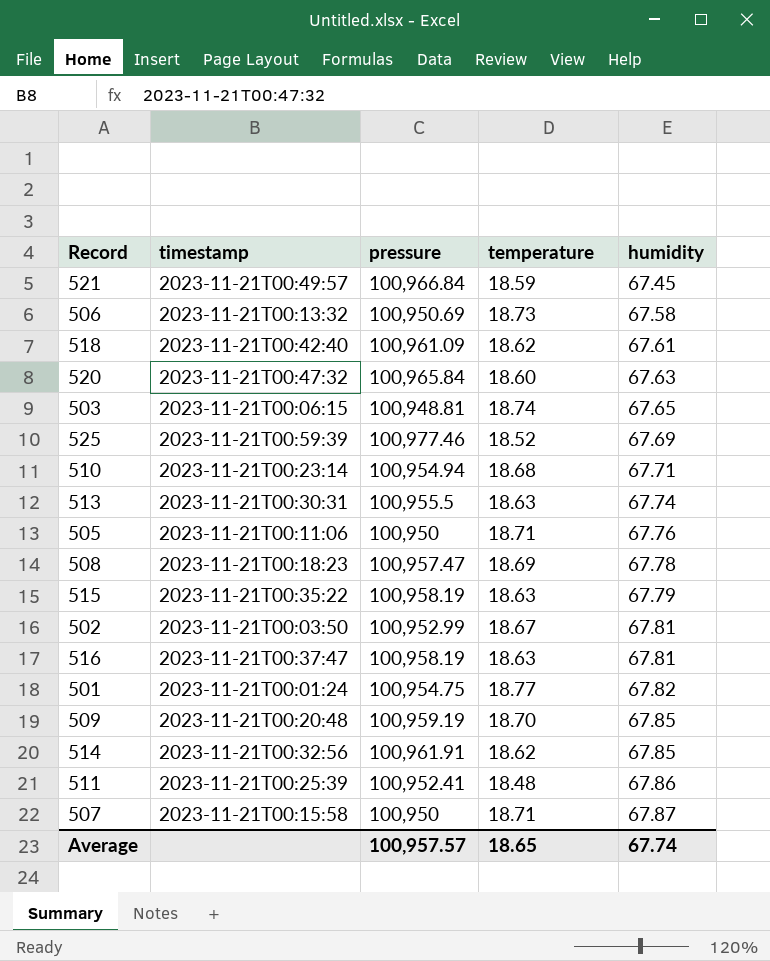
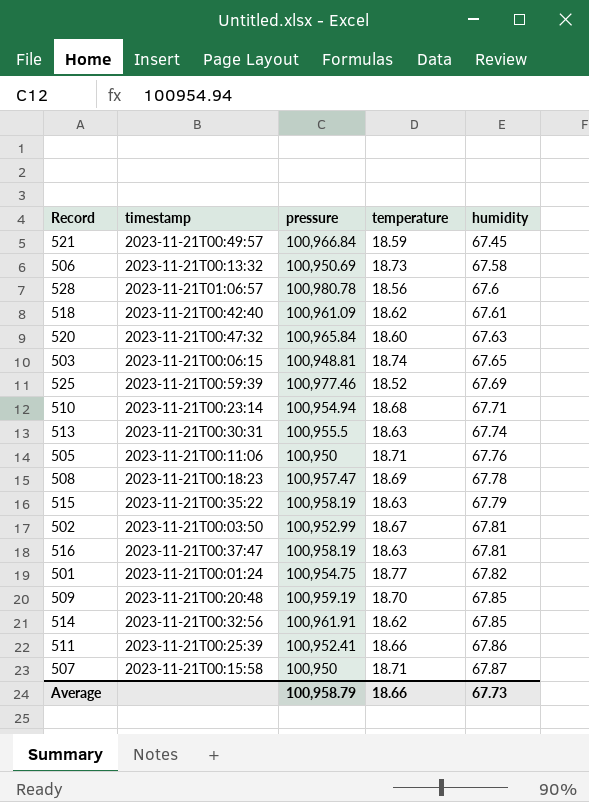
row 528: none -> 2023-11-21T01:06:57 | 100,980.78 | 18.56 | 67.6
511 | temperature: 18.48 -> 18.66
Average | pressure: 100,957.57 -> 100,958.79
Average | temperature: 18.65 -> 18.66
Average | humidity: 67.74 -> 67.73

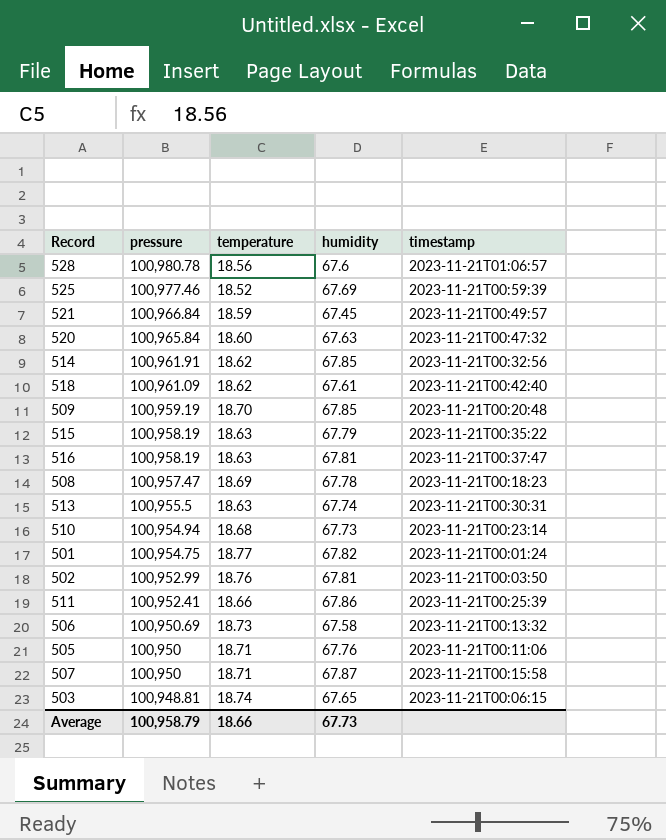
row order: humidity ascending -> pressure descending
column timestamp | position: 2 -> 5
510 | humidity: 67.71 -> 67.73
502 | temperature: 18.67 -> 18.76

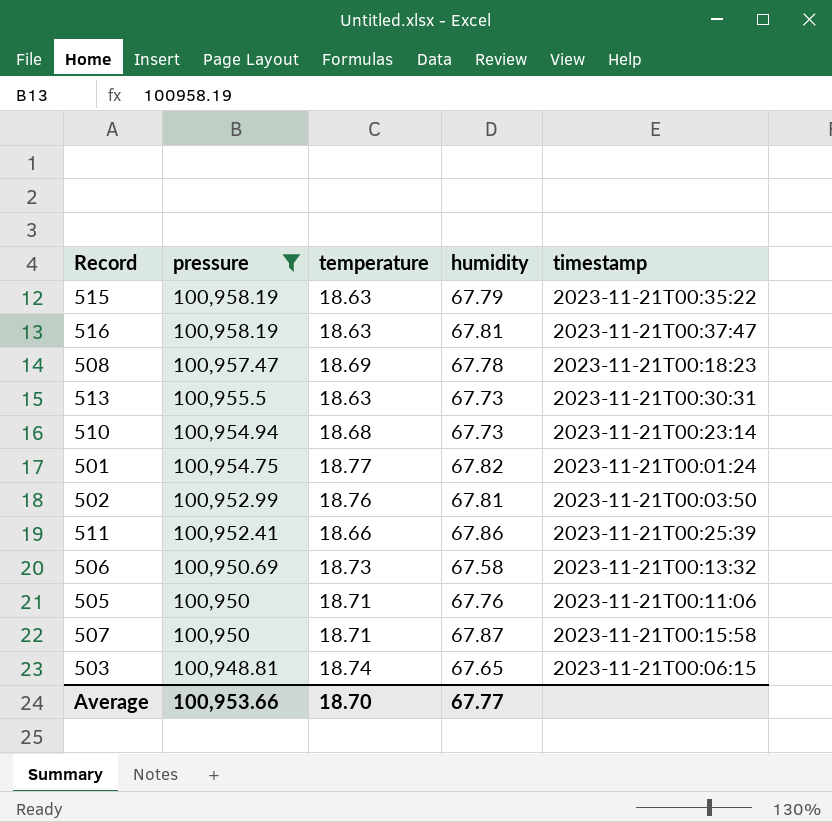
filter: none -> pressure <= 100,958.19
513 | humidity: 67.74 -> 67.73
Average | pressure: 100,958.79 -> 100,953.66
Average | temperature: 18.66 -> 18.70
Average | humidity: 67.73 -> 67.77

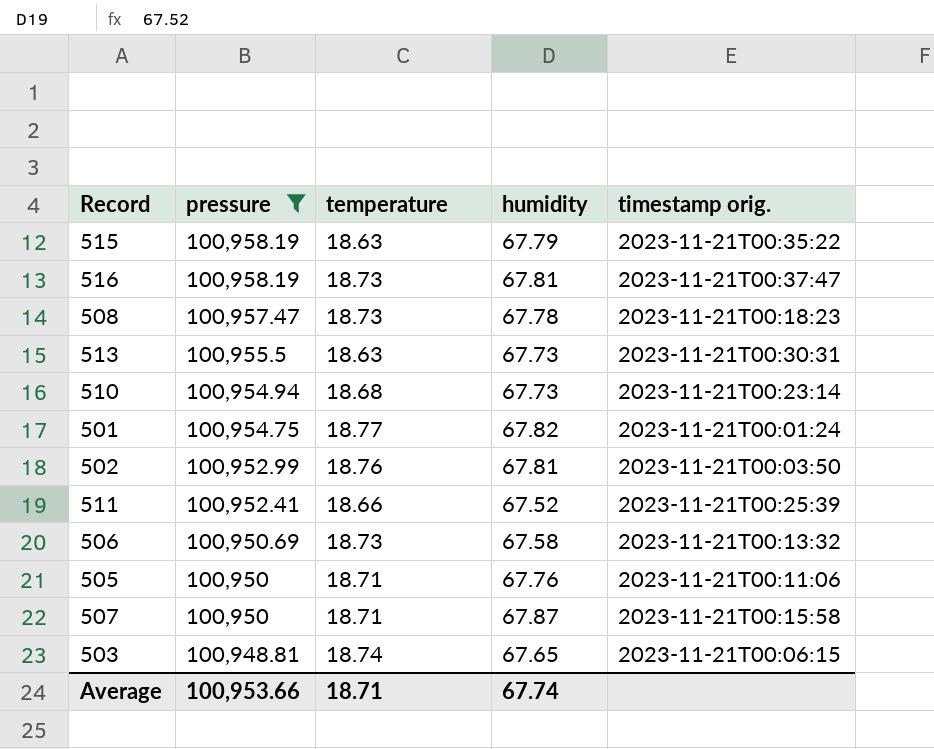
column name: timestamp -> timestamp orig.
516 | temperature: 18.63 -> 18.73
508 | temperature: 18.69 -> 18.73
511 | humidity: 67.86 -> 67.52
Average | temperature: 18.70 -> 18.71
Average | humidity: 67.77 -> 67.74

